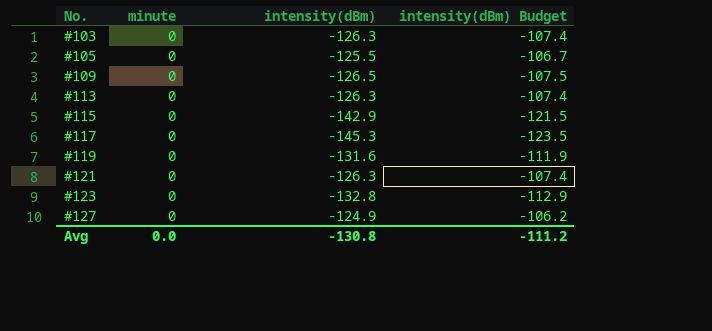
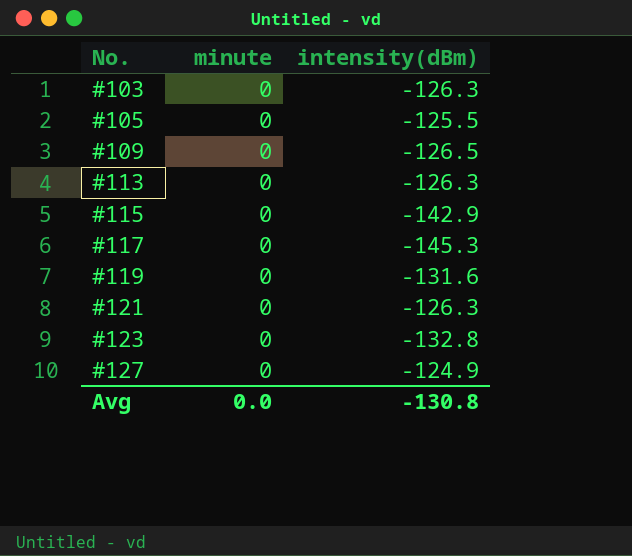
column intensity(dBm) Budget | formula: [intensity(dBm)] * 0.85 -> none

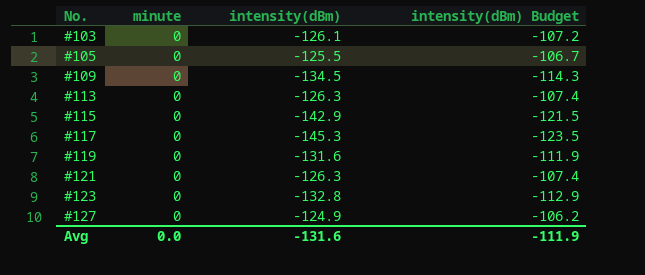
column intensity(dBm) Budget | formula: none -> [intensity(dBm)] * 0.85
#103 | intensity(dBm): -126.3 -> -126.1
#109 | intensity(dBm): -126.5 -> -134.5
Avg | intensity(dBm): -130.8 -> -131.6

